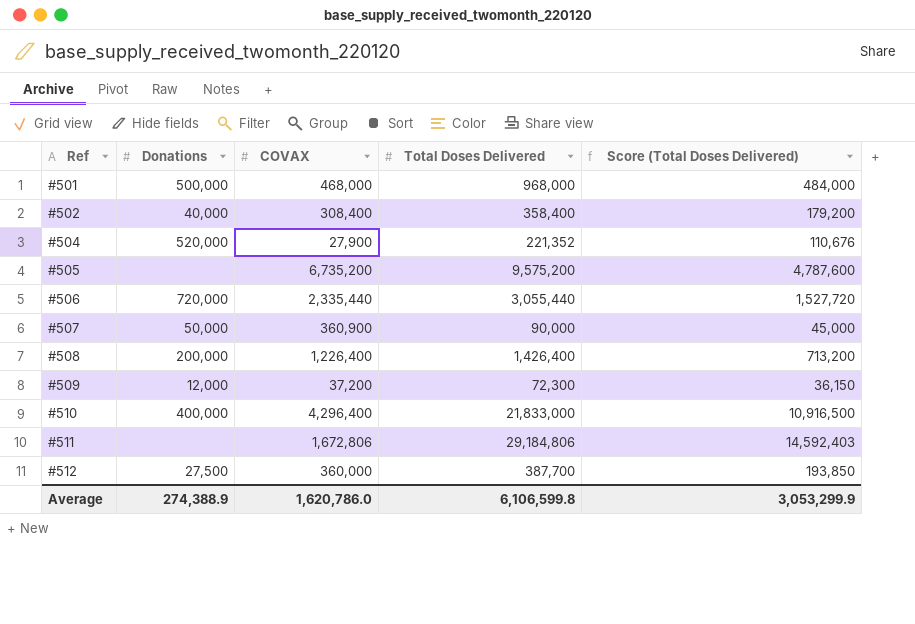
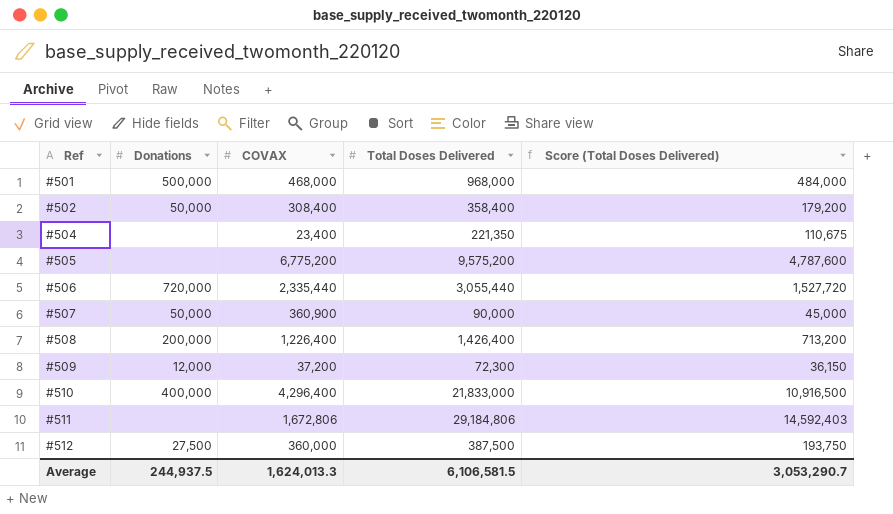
#502 | Donations: 40,000 -> 50,000
#504 | Donations: 520,000 -> none
#504 | COVAX: 27,900 -> 23,400
#504 | Total Doses Delivered: 221,352 -> 221,350
#504 | Score (Total Doses Delivered): 110,676 -> 110,675
#505 | COVAX: 6,735,200 -> 6,775,200
#512 | Total Doses Delivered: 387,700 -> 387,500
#512 | Score (Total Doses Delivered): 193,850 -> 193,750
Average | Donations: 274,388.9 -> 244,937.5
Average | COVAX: 1,620,786.0 -> 1,624,013.3
Average | Total Doses Delivered: 6,106,599.8 -> 6,106,581.5
Average | Score (Total Doses Delivered): 3,053,299.9 -> 3,053,290.7

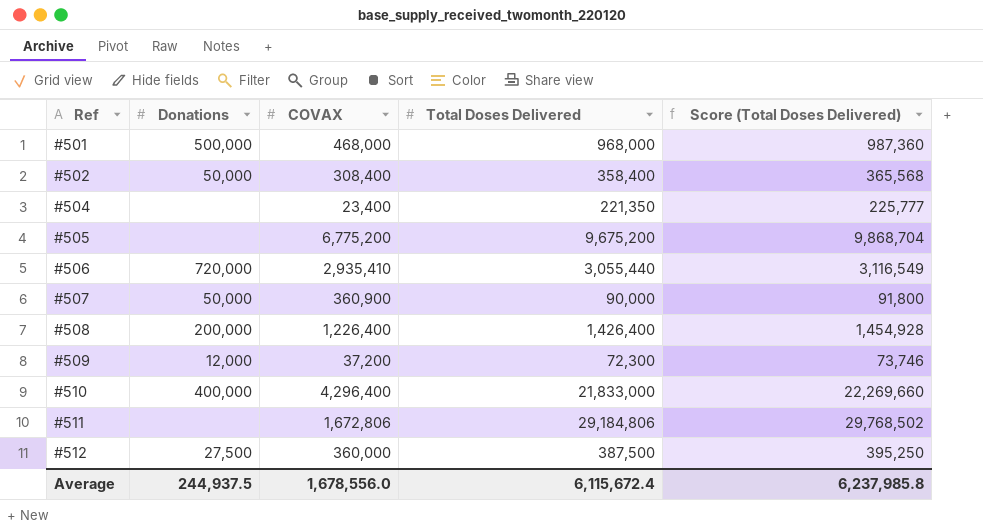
column Score (Total Doses Delivered) | formula: [Total Doses Delivered] * 0.5 -> [Total Doses Delivered] * 1.02
#505 | Total Doses Delivered: 9,575,200 -> 9,675,200
#506 | COVAX: 2,335,440 -> 2,935,410
Average | COVAX: 1,624,013.3 -> 1,678,556.0
Average | Total Doses Delivered: 6,106,581.5 -> 6,115,672.4
Average | Score (Total Doses Delivered): 3,053,290.7 -> 6,237,985.8

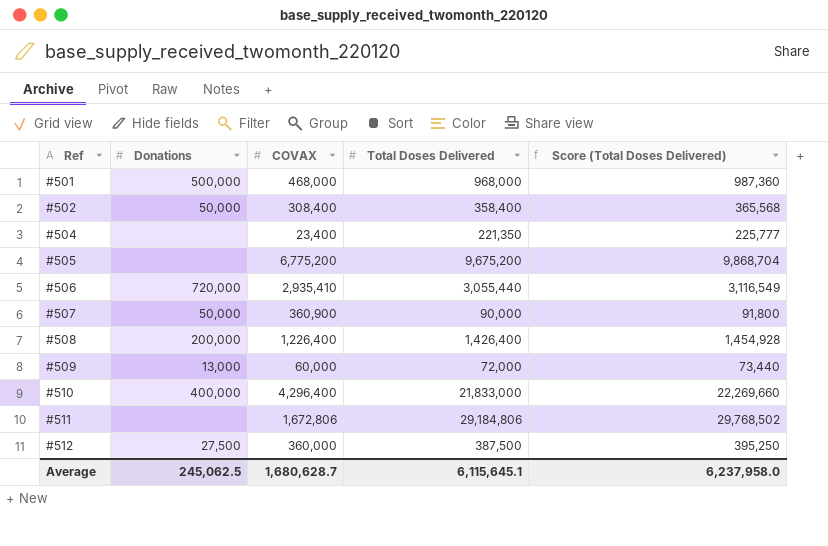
#509 | Donations: 12,000 -> 13,000
#509 | COVAX: 37,200 -> 60,000
#509 | Total Doses Delivered: 72,300 -> 72,000
#509 | Score (Total Doses Delivered): 73,746 -> 73,440
Average | Donations: 244,937.5 -> 245,062.5
Average | COVAX: 1,678,556.0 -> 1,680,628.7
Average | Total Doses Delivered: 6,115,672.4 -> 6,115,645.1
Average | Score (Total Doses Delivered): 6,237,985.8 -> 6,237,958.0

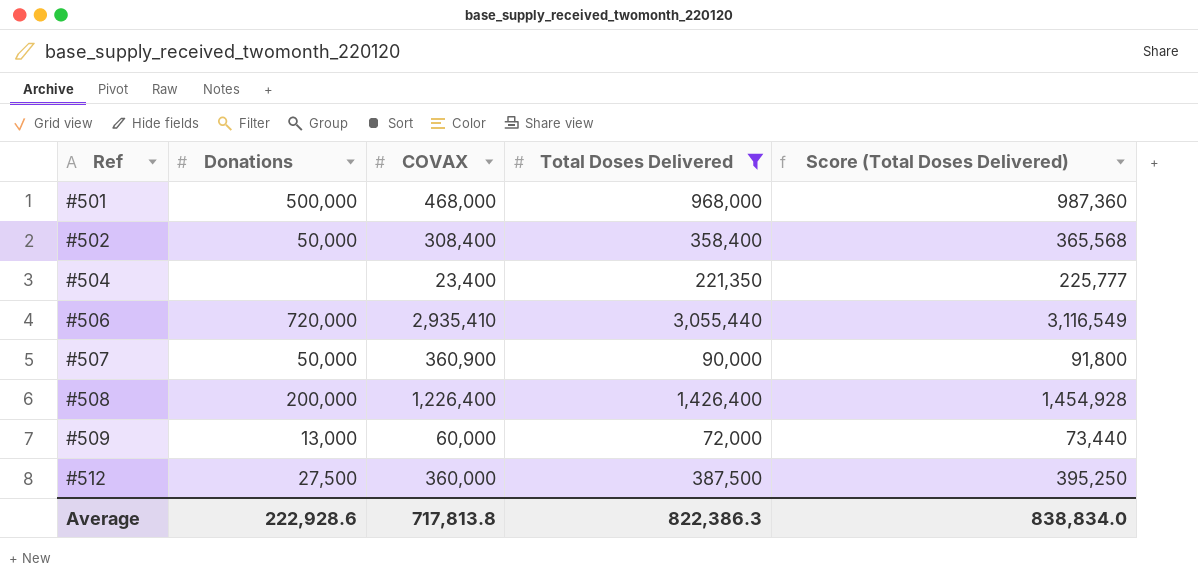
filter: none -> Total Doses Delivered <= 3,055,440
Average | Donations: 245,062.5 -> 222,928.6
Average | COVAX: 1,680,628.7 -> 717,813.8
Average | Total Doses Delivered: 6,115,645.1 -> 822,386.3
Average | Score (Total Doses Delivered): 6,237,958.0 -> 838,834.0

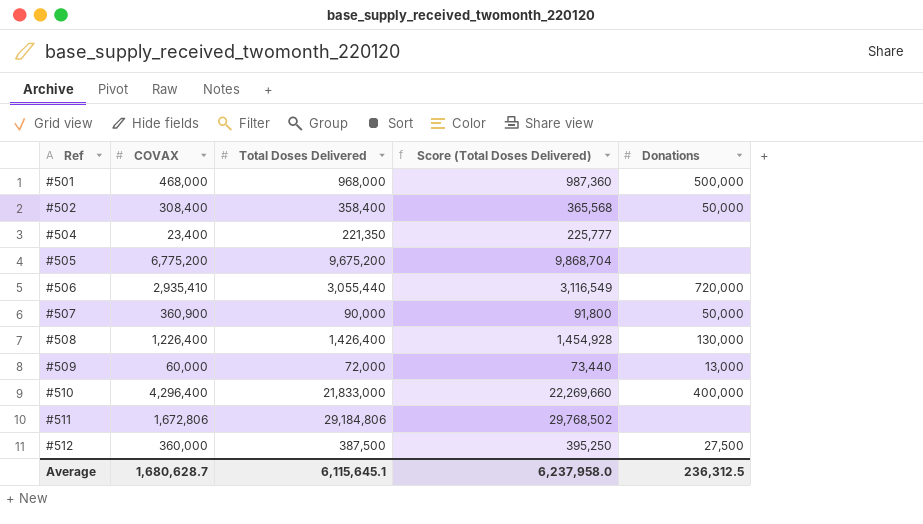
filter: Total Doses Delivered <= 3,055,440 -> none
column Donations | position: 2 -> 5
#508 | Donations: 200,000 -> 130,000
Average | COVAX: 717,813.8 -> 1,680,628.7
Average | Total Doses Delivered: 822,386.3 -> 6,115,645.1
Average | Score (Total Doses Delivered): 838,834.0 -> 6,237,958.0
Average | Donations: 222,928.6 -> 236,312.5

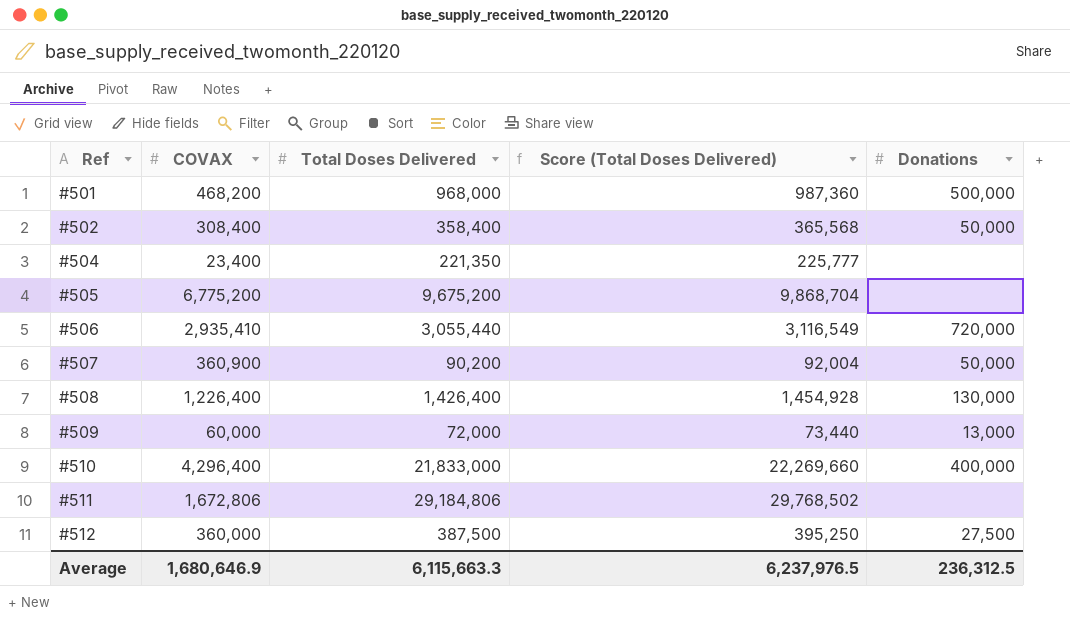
#501 | COVAX: 468,000 -> 468,200
#507 | Total Doses Delivered: 90,000 -> 90,200
#507 | Score (Total Doses Delivered): 91,800 -> 92,004
Average | COVAX: 1,680,628.7 -> 1,680,646.9
Average | Total Doses Delivered: 6,115,645.1 -> 6,115,663.3
Average | Score (Total Doses Delivered): 6,237,958.0 -> 6,237,976.5

